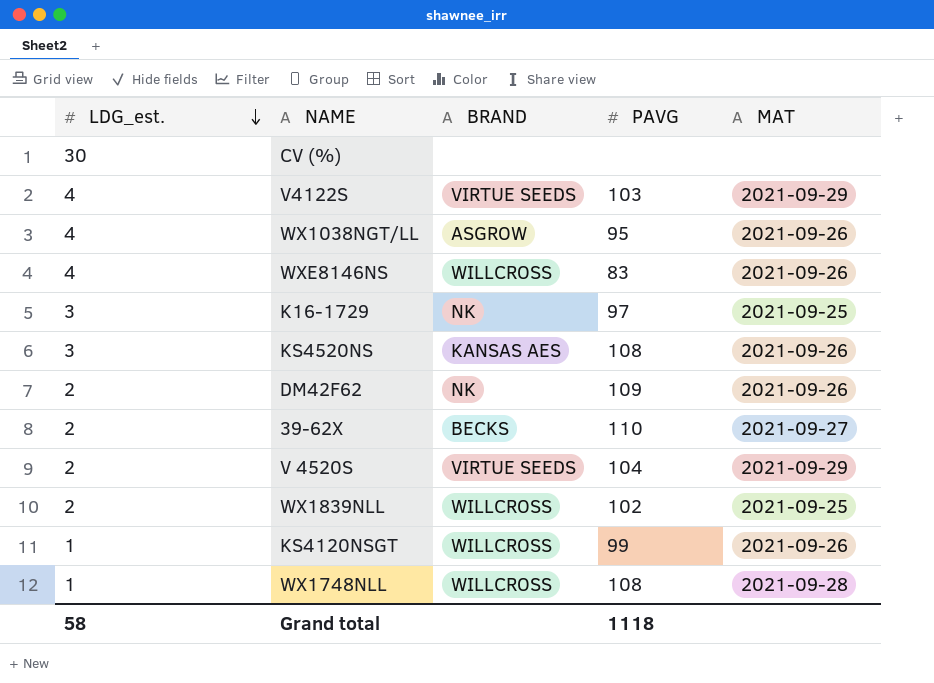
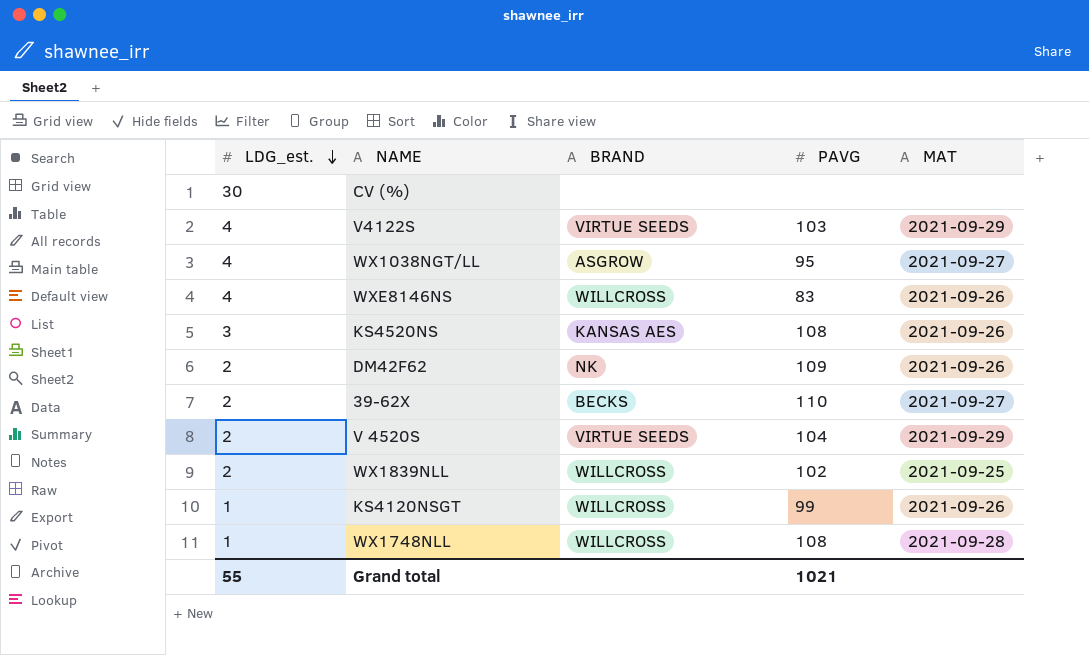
row K16-1729: 3 | NK | 97 | 2021-09-25 -> none
WX1038NGT/LL | MAT: 2021-09-26 -> 2021-09-27
Grand total | LDG_est.: 58 -> 55
Grand total | PAVG: 1118 -> 1021

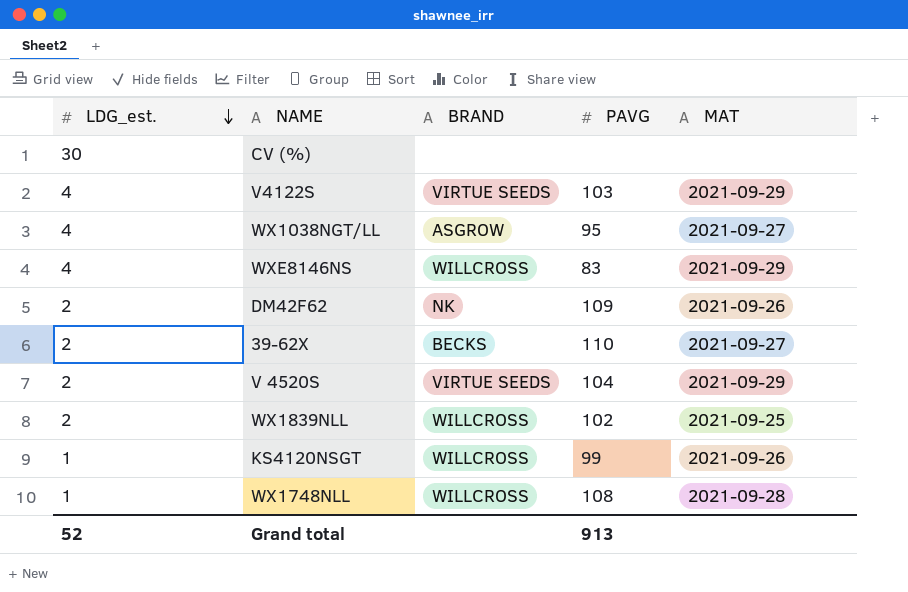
row KS4520NS: 3 | KANSAS AES | 108 | 2021-09-26 -> none
WXE8146NS | MAT: 2021-09-26 -> 2021-09-29
Grand total | LDG_est.: 55 -> 52
Grand total | PAVG: 1021 -> 913

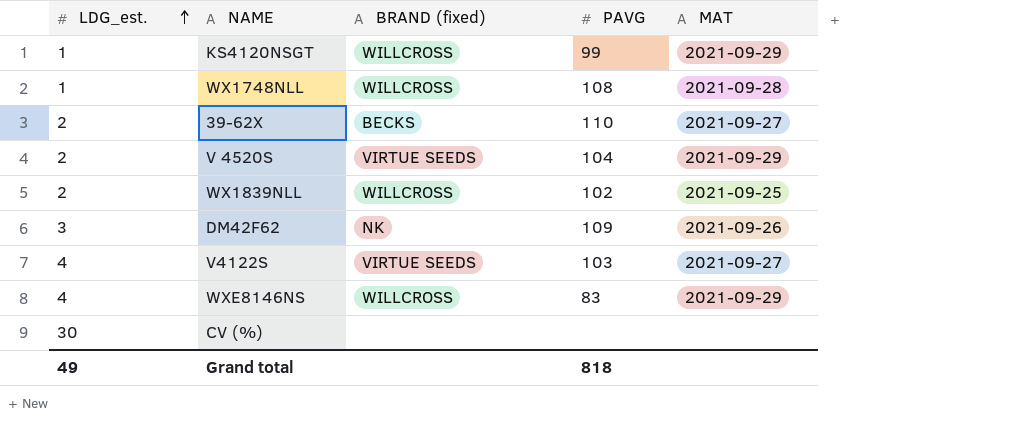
row order: LDG_est. descending -> LDG_est. ascending
column name: BRAND -> BRAND (fixed)
row WX1038NGT/LL: 4 | ASGROW | 95 | 2021-09-27 -> none
KS4120NSGT | MAT: 2021-09-26 -> 2021-09-29
DM42F62 | LDG_est.: 2 -> 3
V4122S | MAT: 2021-09-29 -> 2021-09-27
Grand total | LDG_est.: 52 -> 49
Grand total | PAVG: 913 -> 818

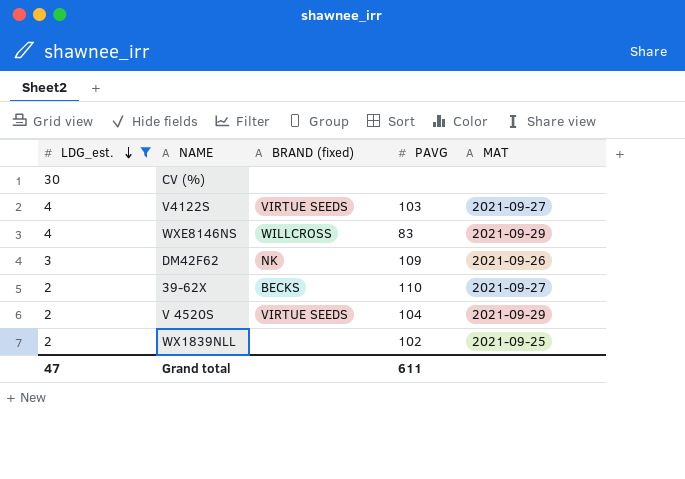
filter: none -> LDG_est. != 1
row order: LDG_est. ascending -> LDG_est. descending
WX1839NLL | BRAND (fixed): WILLCROSS -> none
Grand total | LDG_est.: 49 -> 47
Grand total | PAVG: 818 -> 611

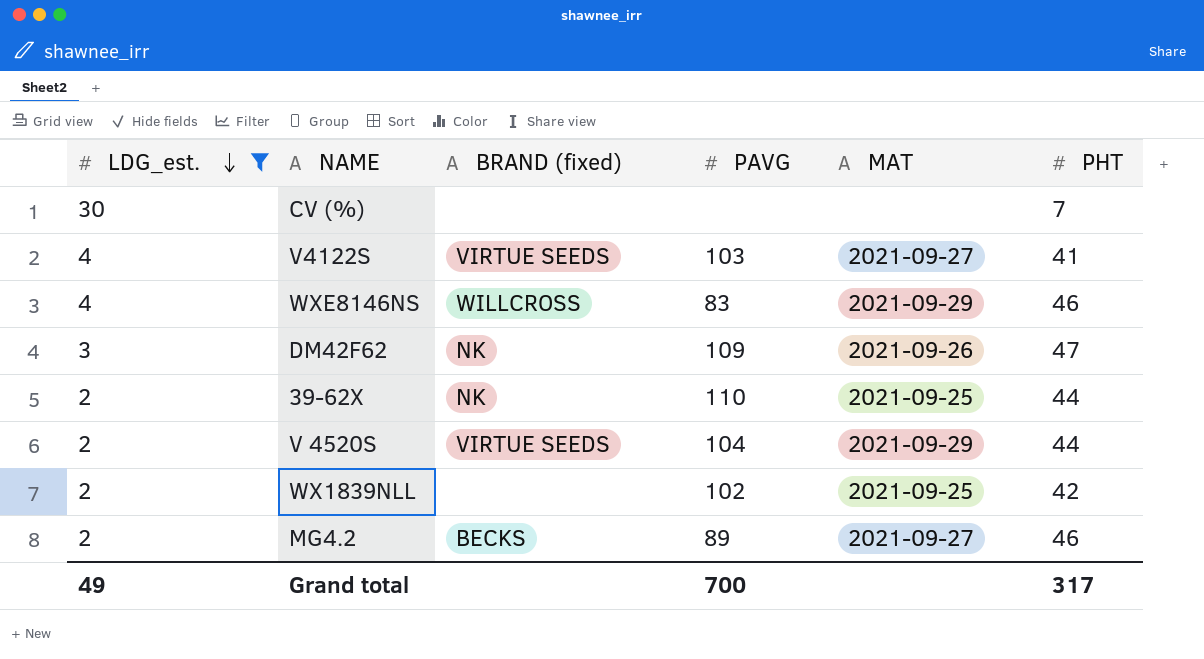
column PHT | position: none -> 6
39-62X | BRAND (fixed): BECKS -> NK
39-62X | MAT: 2021-09-27 -> 2021-09-25
row MG4.2: none -> 2 | BECKS | 89 | 2021-09-27 | 46
Grand total | LDG_est.: 47 -> 49
Grand total | PAVG: 611 -> 700

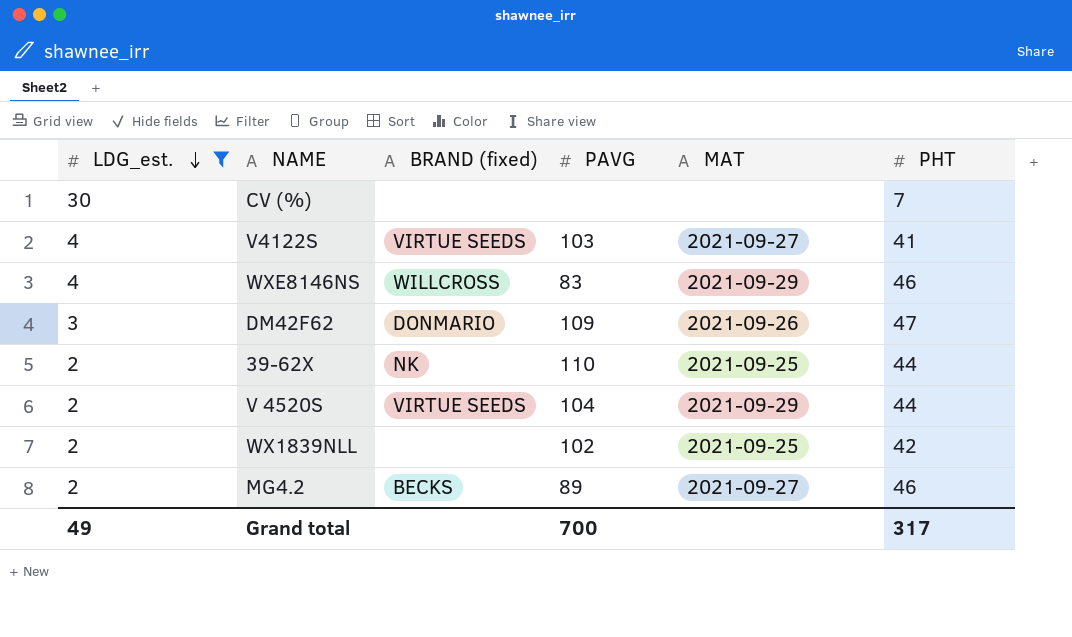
DM42F62 | BRAND (fixed): NK -> DONMARIO

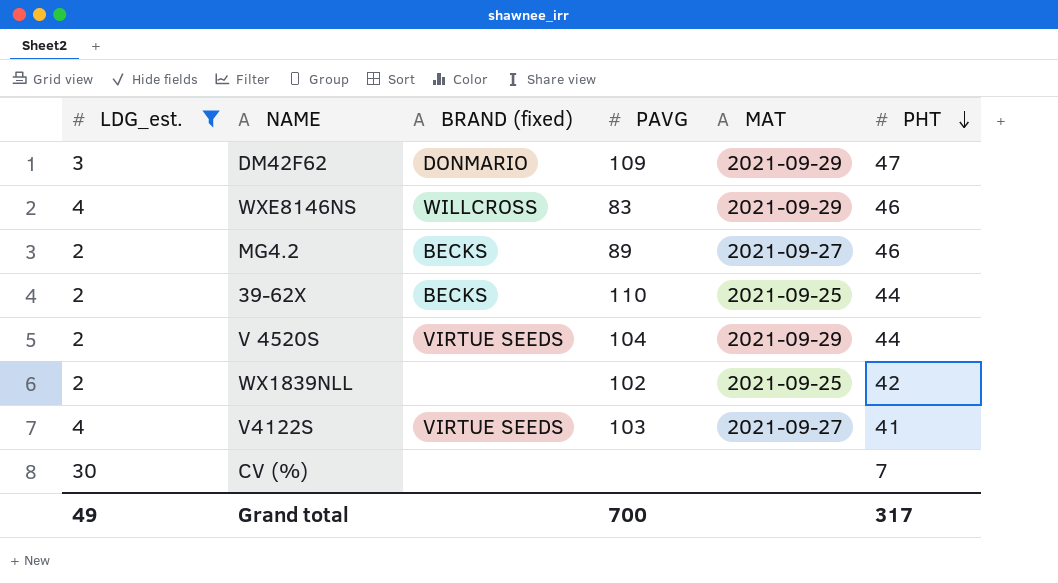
row order: LDG_est. descending -> PHT descending
DM42F62 | MAT: 2021-09-26 -> 2021-09-29
39-62X | BRAND (fixed): NK -> BECKS

